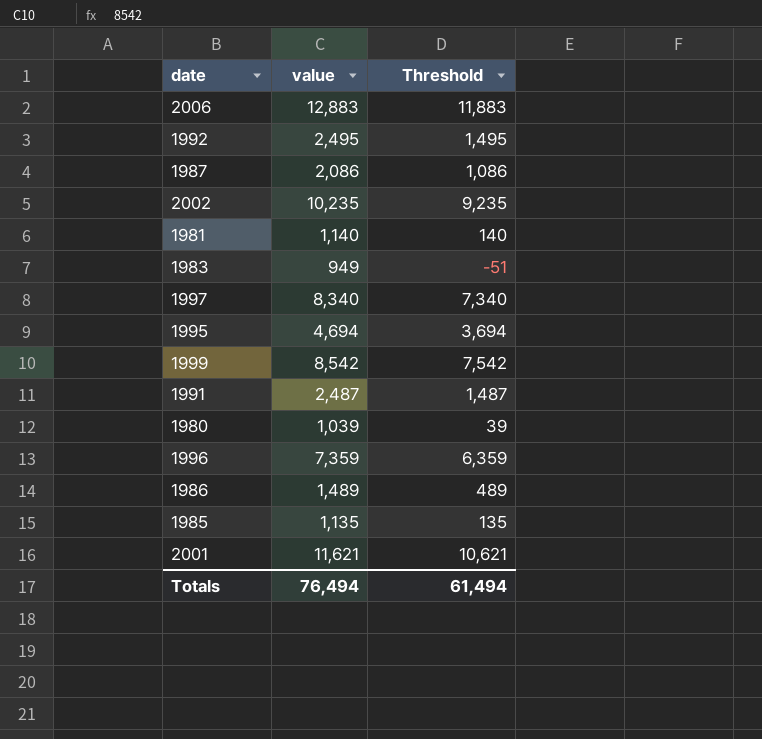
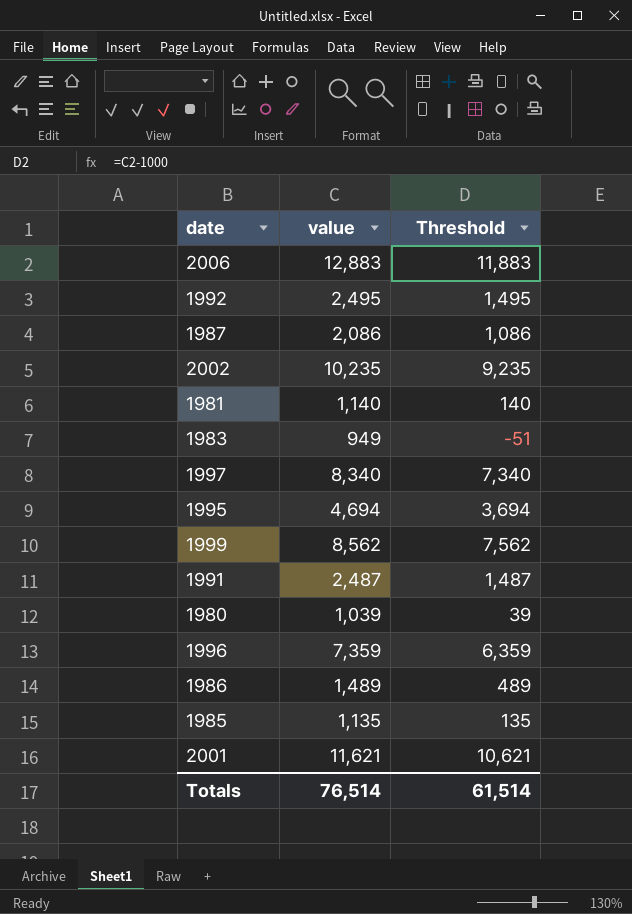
1999 | value: 8,542 -> 8,562
1999 | Threshold: 7,542 -> 7,562
Totals | value: 76,494 -> 76,514
Totals | Threshold: 61,494 -> 61,514

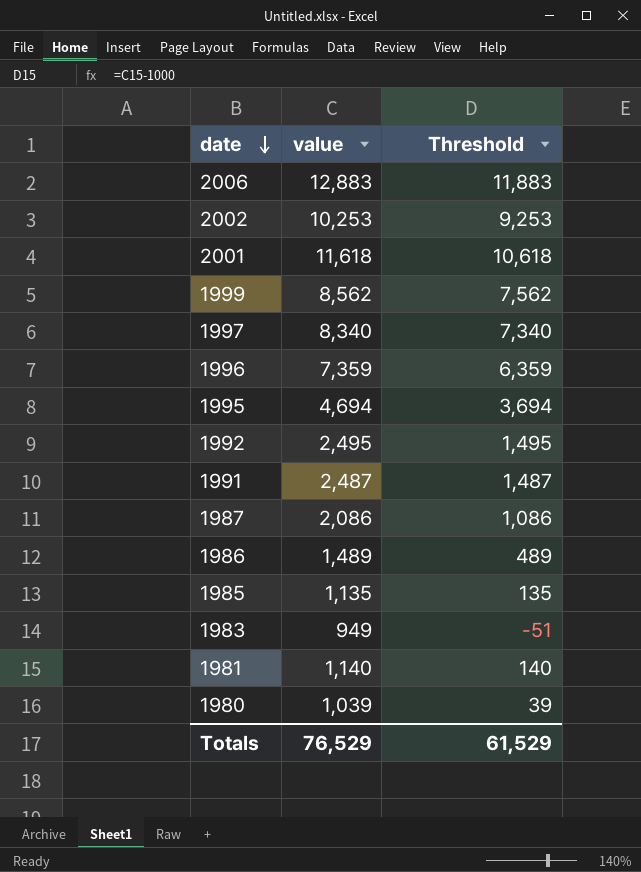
row order: none -> date descending
2002 | value: 10,235 -> 10,253
2002 | Threshold: 9,235 -> 9,253
2001 | value: 11,621 -> 11,618
2001 | Threshold: 10,621 -> 10,618
Totals | value: 76,514 -> 76,529
Totals | Threshold: 61,514 -> 61,529

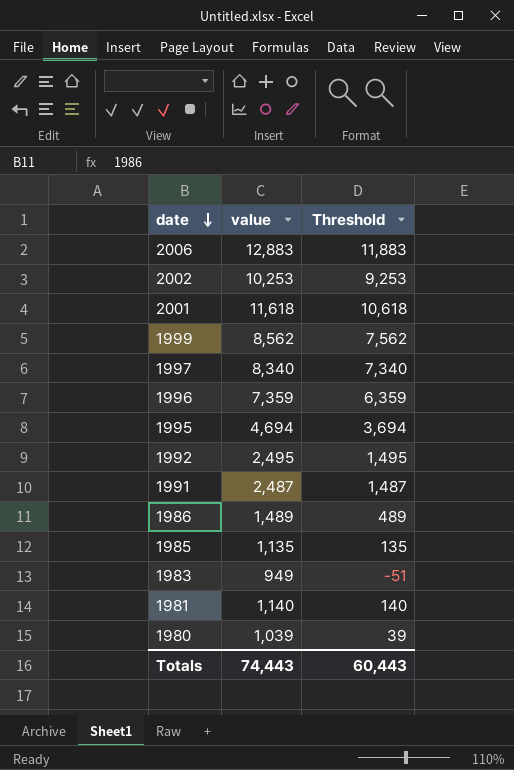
row 1987: 2,086 | 1,086 -> none
Totals | value: 76,529 -> 74,443
Totals | Threshold: 61,529 -> 60,443

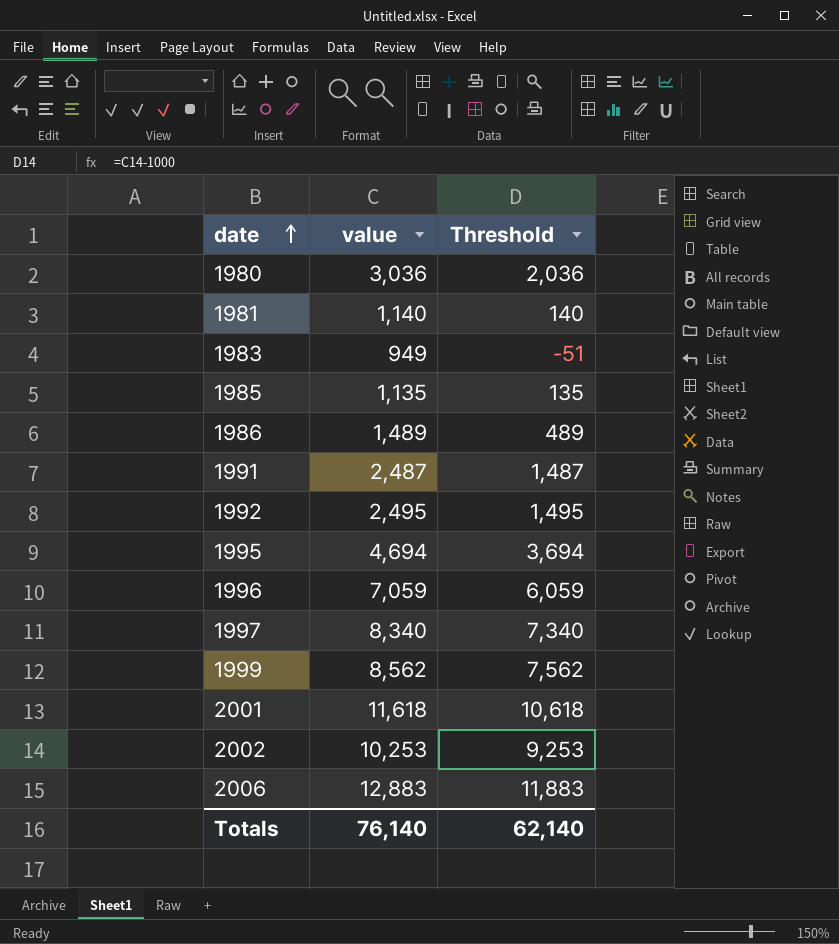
row order: date descending -> date ascending
1980 | value: 1,039 -> 3,036
1980 | Threshold: 39 -> 2,036
1996 | value: 7,359 -> 7,059
1996 | Threshold: 6,359 -> 6,059
Totals | value: 74,443 -> 76,140
Totals | Threshold: 60,443 -> 62,140

